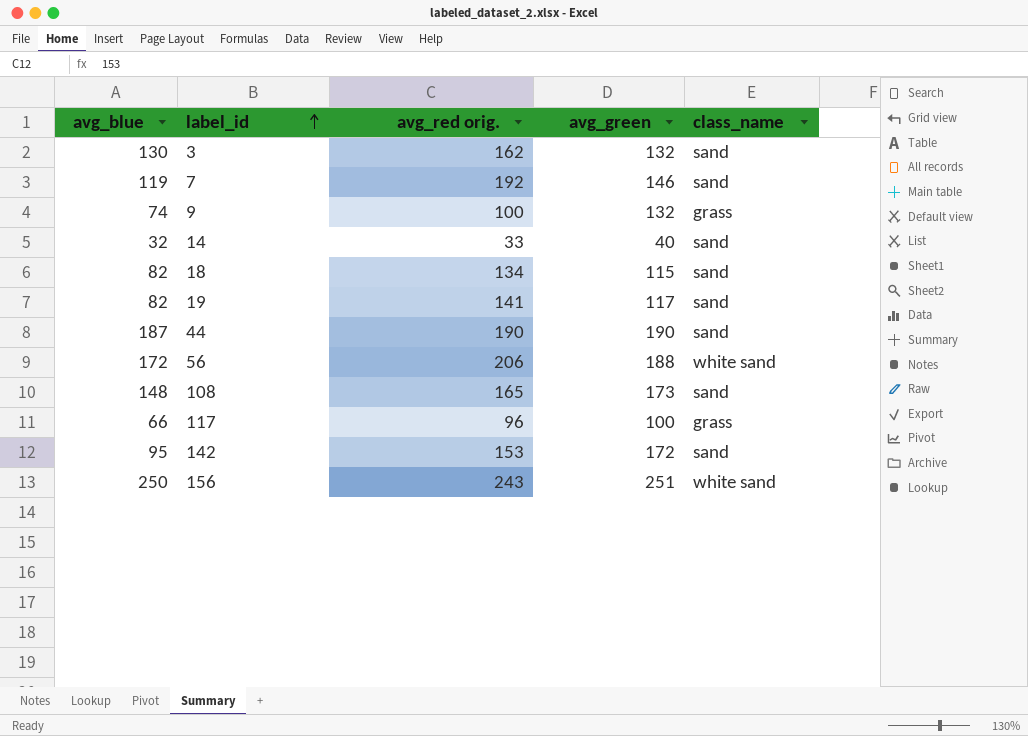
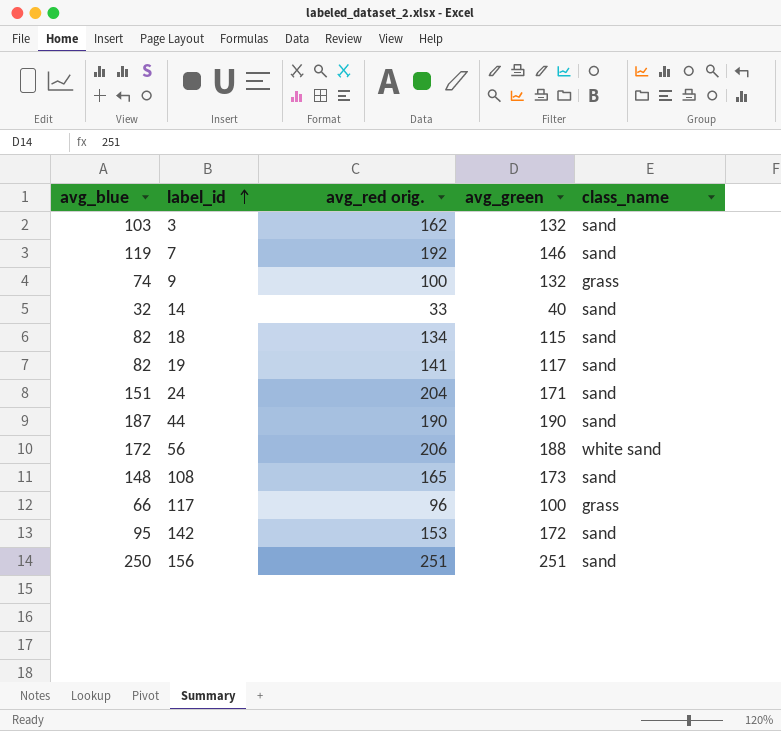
3 | avg_blue: 130 -> 103
row 24: none -> 151 | 204 | 171 | sand
156 | avg_red orig.: 243 -> 251
156 | class_name: white sand -> sand

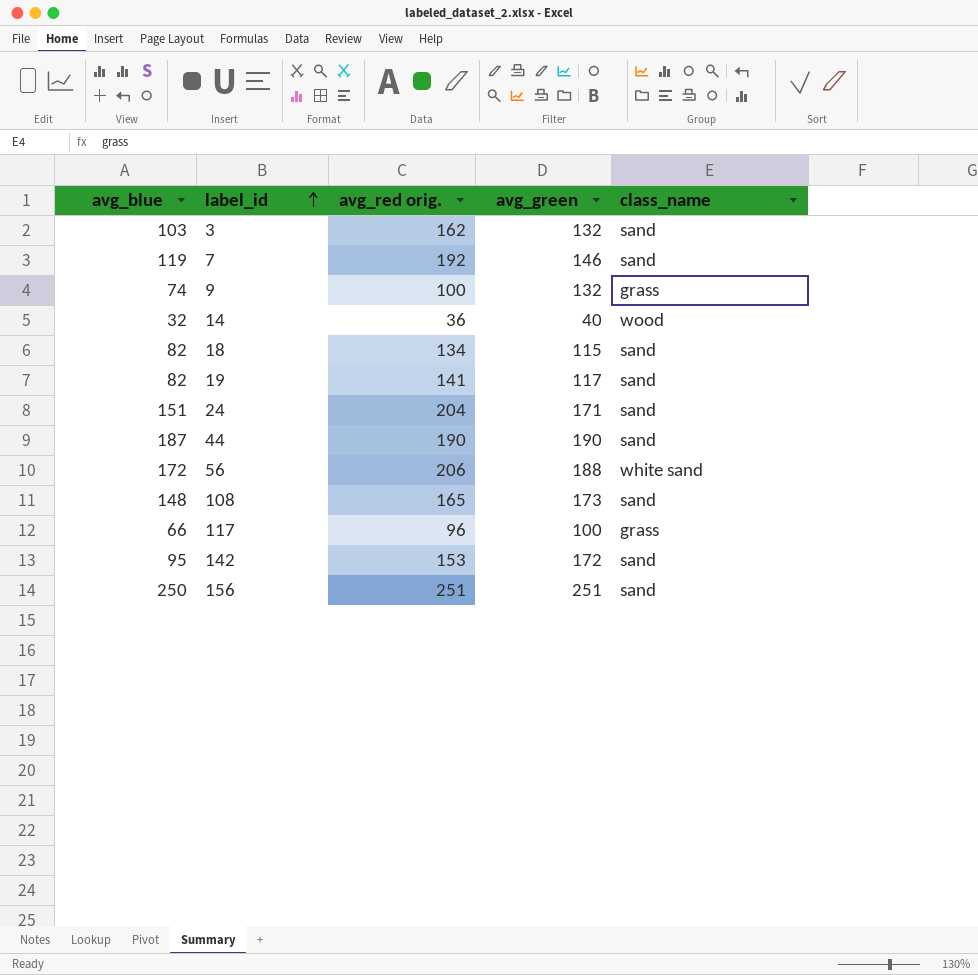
14 | avg_red orig.: 33 -> 36
14 | class_name: sand -> wood

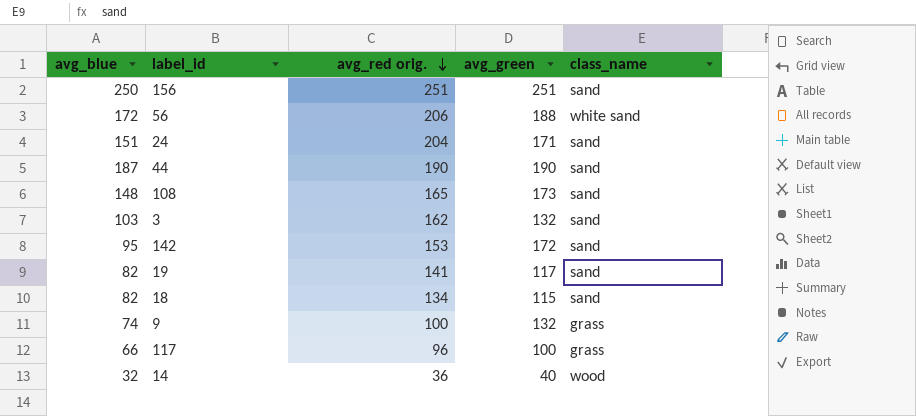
row order: label_id ascending -> avg_red orig. descending
row 7: 119 | 192 | 146 | sand -> none

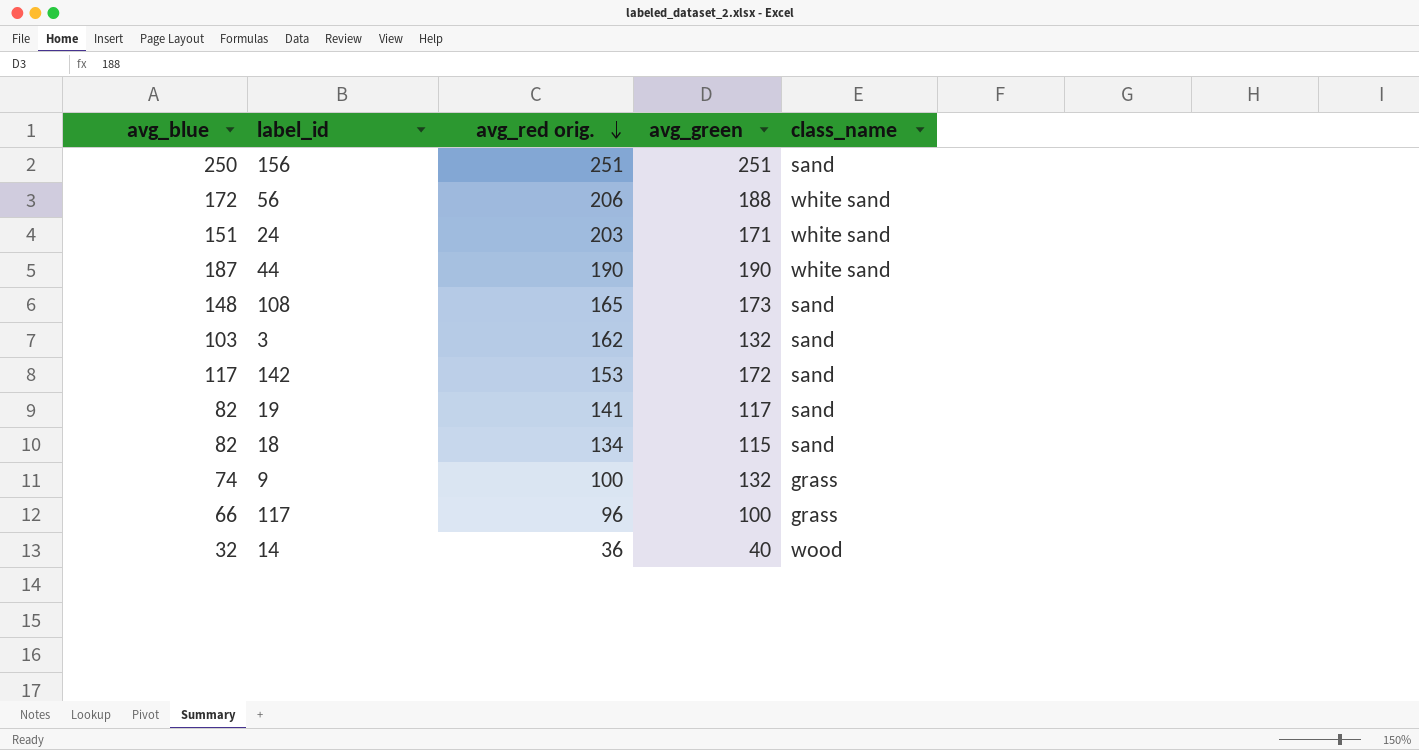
24 | avg_red orig.: 204 -> 203
24 | class_name: sand -> white sand
44 | class_name: sand -> white sand
142 | avg_blue: 95 -> 117

